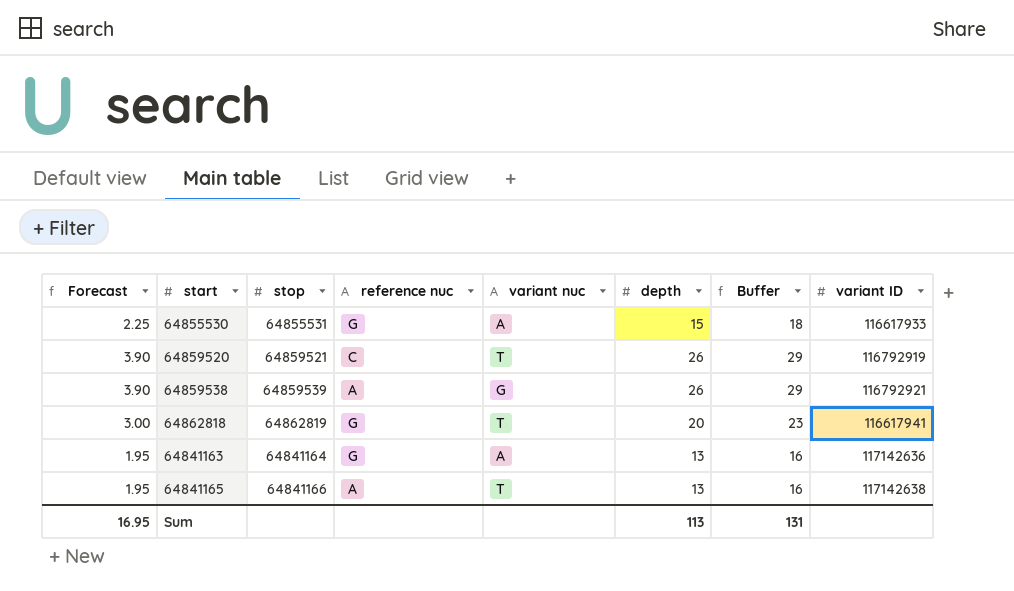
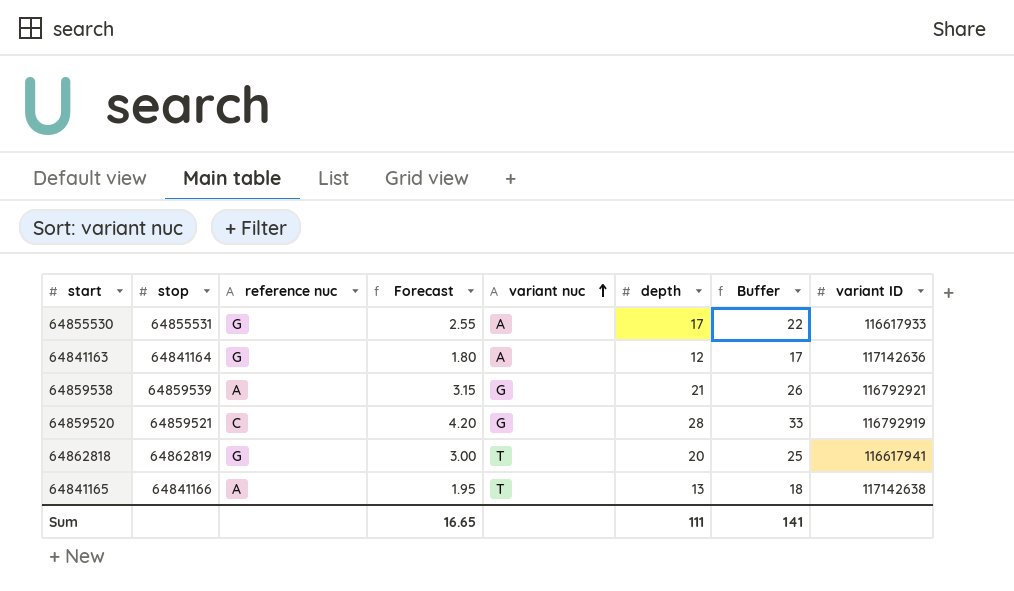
row order: none -> variant nuc ascending
column Forecast | position: 1 -> 4
column Buffer | formula: [depth] + 3 -> [depth] + 5
64855530 | Forecast: 2.25 -> 2.55
64855530 | depth: 15 -> 17
64841163 | Forecast: 1.95 -> 1.80
64841163 | depth: 13 -> 12
64859538 | Forecast: 3.90 -> 3.15
64859538 | depth: 26 -> 21
64859520 | Forecast: 3.90 -> 4.20
64859520 | variant nuc: T -> G
64859520 | depth: 26 -> 28
Sum | Forecast: 16.95 -> 16.65
Sum | depth: 113 -> 111
Sum | Buffer: 131 -> 141

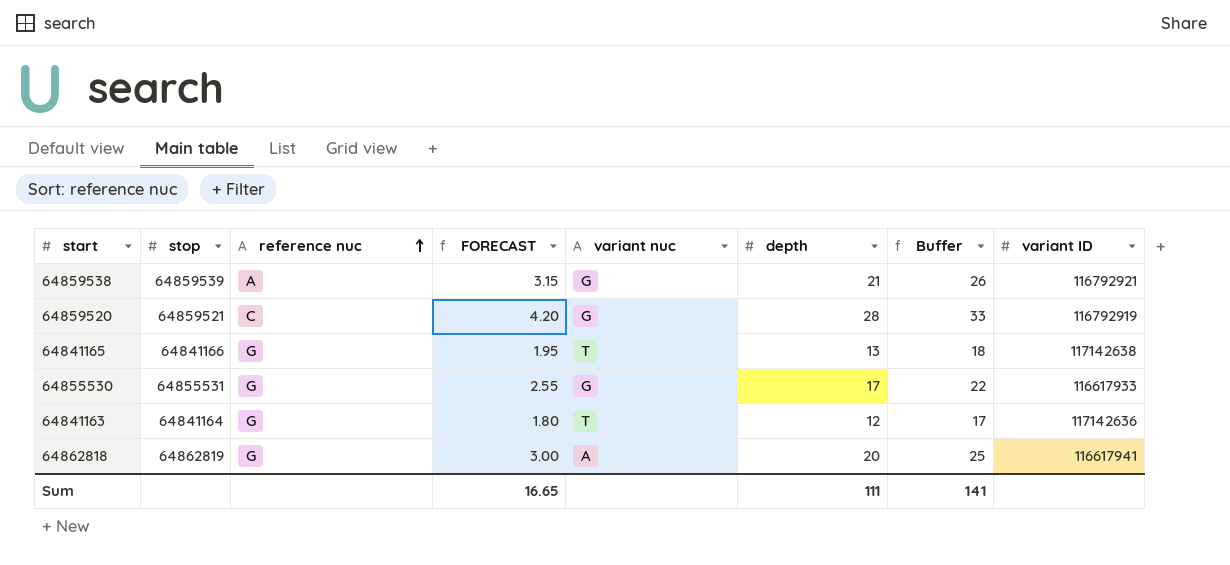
row order: variant nuc ascending -> reference nuc ascending
column name: Forecast -> FORECAST
64841165 | reference nuc: A -> G
64855530 | variant nuc: A -> G
64841163 | variant nuc: A -> T
64862818 | variant nuc: T -> A

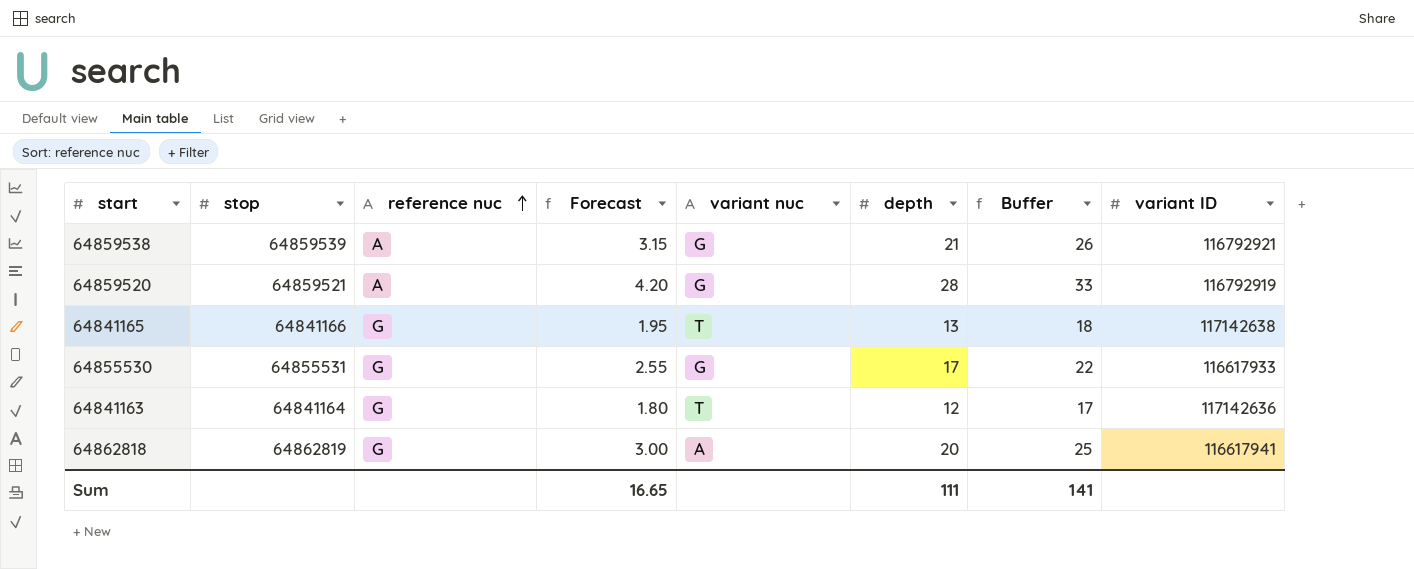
column name: FORECAST -> Forecast
64859520 | reference nuc: C -> A

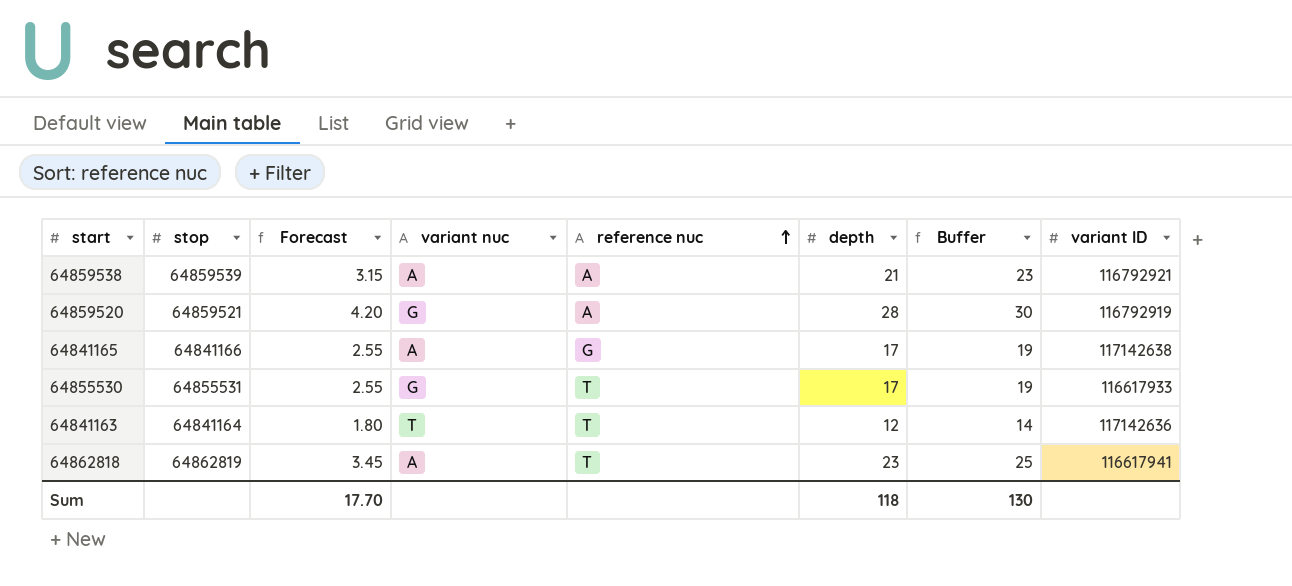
column reference nuc | position: 3 -> 5
column Buffer | formula: [depth] + 5 -> [depth] + 2
64859538 | variant nuc: G -> A
64841165 | Forecast: 1.95 -> 2.55
64841165 | variant nuc: T -> A
64841165 | depth: 13 -> 17
64855530 | reference nuc: G -> T
64841163 | reference nuc: G -> T
64862818 | Forecast: 3.00 -> 3.45
64862818 | reference nuc: G -> T
64862818 | depth: 20 -> 23
Sum | Forecast: 16.65 -> 17.70
Sum | depth: 111 -> 118
Sum | Buffer: 141 -> 130

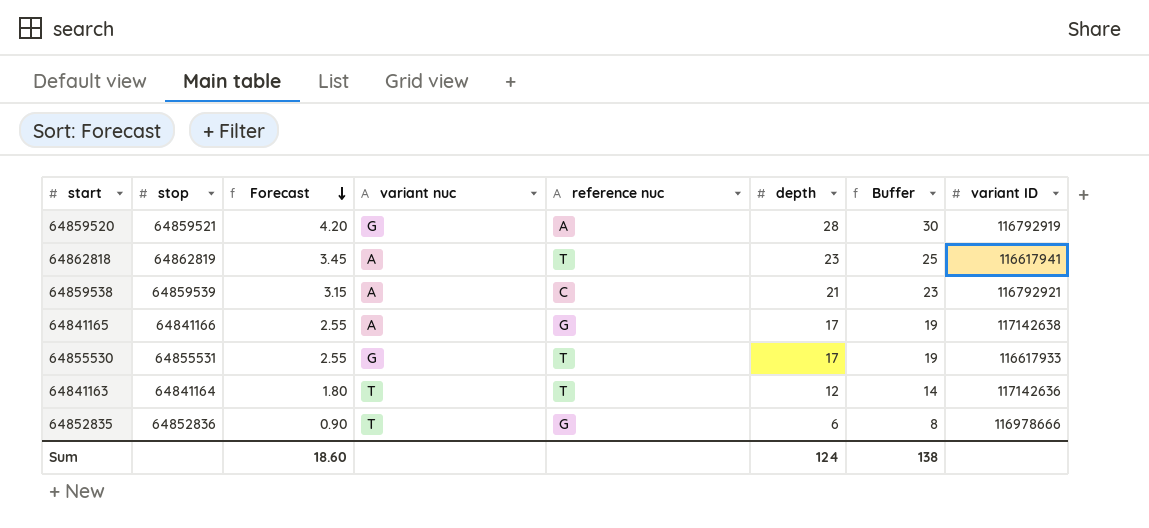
row order: reference nuc ascending -> Forecast descending
64859538 | reference nuc: A -> C
row 64852835: none -> 64852836 | 0.90 | T | G | 6 | 8 | 116978666
Sum | Forecast: 17.70 -> 18.60
Sum | depth: 118 -> 124
Sum | Buffer: 130 -> 138

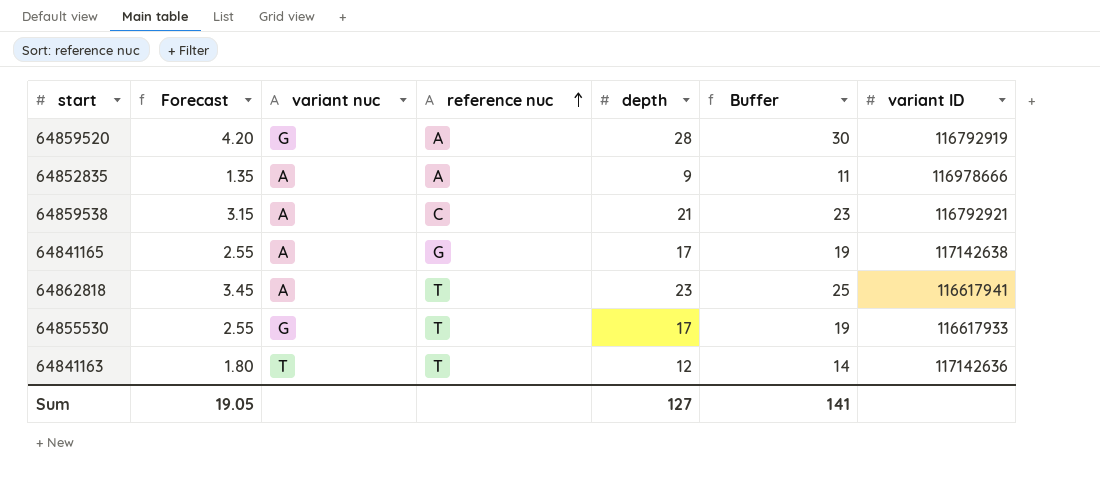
row order: Forecast descending -> reference nuc ascending
column stop | position: 2 -> none
64852835 | Forecast: 0.90 -> 1.35
64852835 | variant nuc: T -> A
64852835 | reference nuc: G -> A
64852835 | depth: 6 -> 9
64852835 | Buffer: 8 -> 11
Sum | Forecast: 18.60 -> 19.05
Sum | depth: 124 -> 127
Sum | Buffer: 138 -> 141

